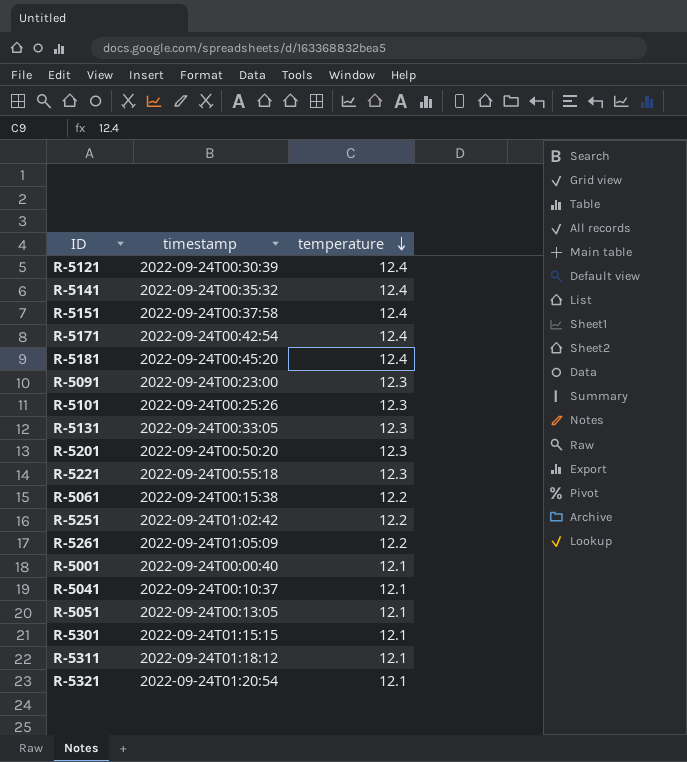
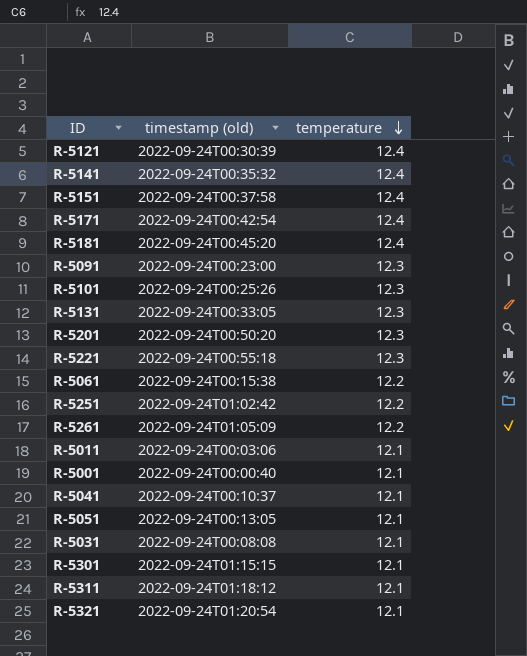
column name: timestamp -> timestamp (old)
row R-5011: none -> 2022-09-24T00:03:06 | 12.1
row R-5031: none -> 2022-09-24T00:08:08 | 12.1

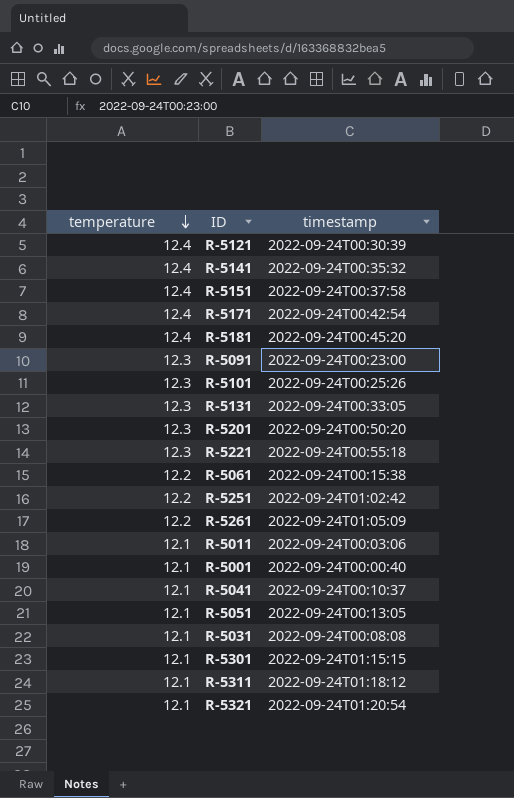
column temperature | position: 3 -> 1
column name: timestamp (old) -> timestamp

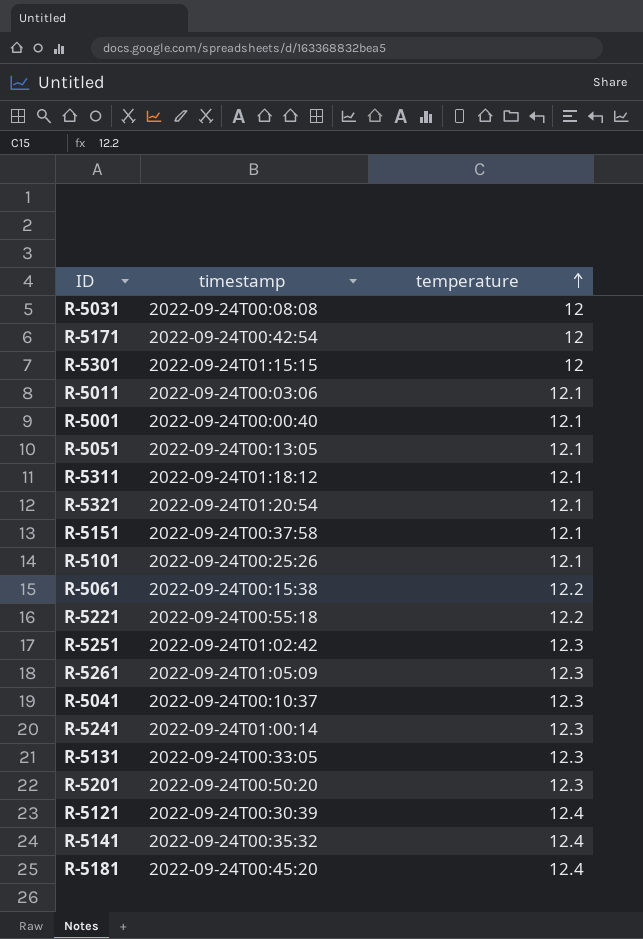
row order: temperature descending -> temperature ascending
column temperature | position: 1 -> 3
row R-5091: 12.3 | 2022-09-24T00:23:00 -> none
R-5031 | temperature: 12.1 -> 12
R-5171 | temperature: 12.4 -> 12
R-5301 | temperature: 12.1 -> 12
R-5151 | temperature: 12.4 -> 12.1
R-5101 | temperature: 12.3 -> 12.1
R-5221 | temperature: 12.3 -> 12.2
R-5251 | temperature: 12.2 -> 12.3
R-5261 | temperature: 12.2 -> 12.3
R-5041 | temperature: 12.1 -> 12.3
row R-5241: none -> 2022-09-24T01:00:14 | 12.3

